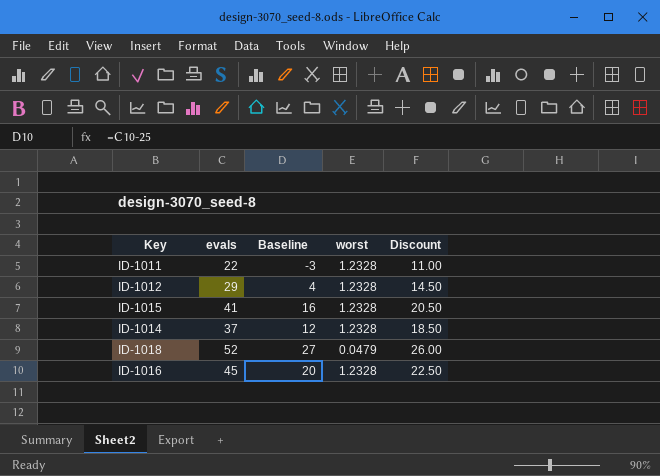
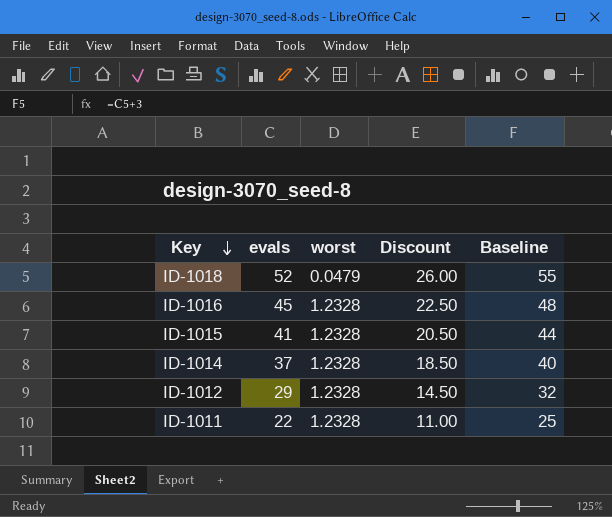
row order: none -> Key descending
column Baseline | formula: [evals] - 25 -> [evals] + 3
column Baseline | position: 3 -> 5

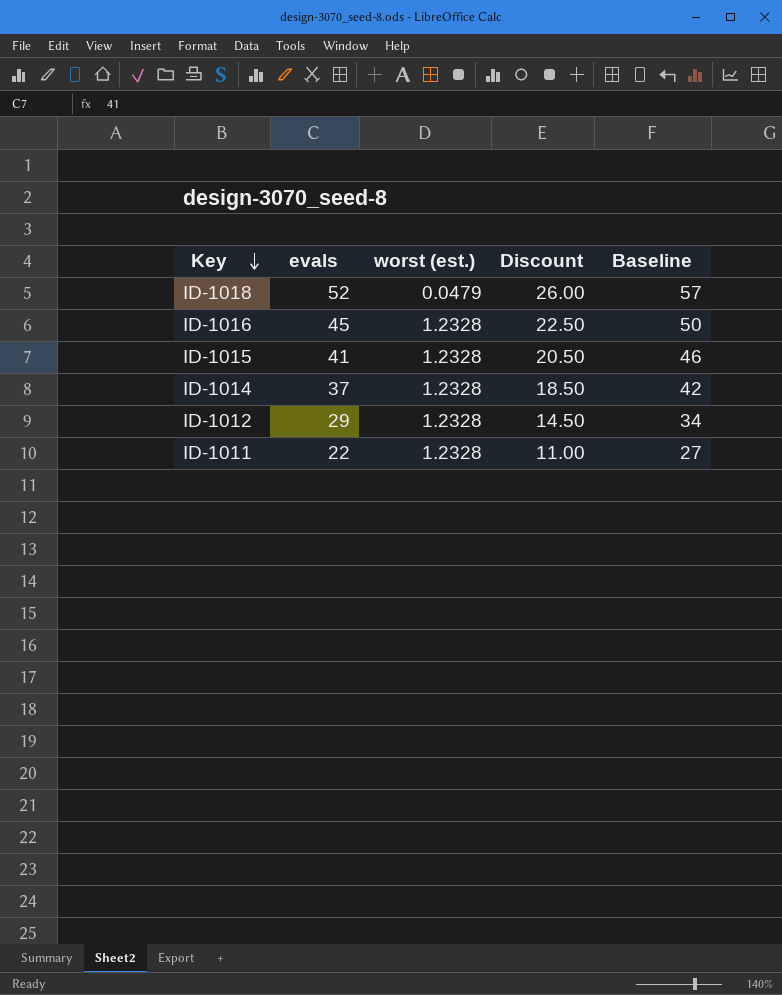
column name: worst -> worst (est.)
column Baseline | formula: [evals] + 3 -> [evals] + 5

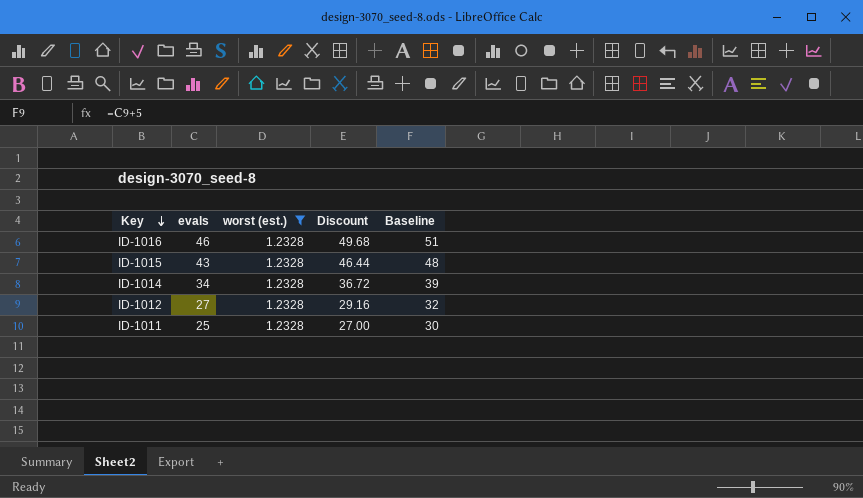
filter: none -> worst (est.) = 1.2328
column Discount | formula: [evals] * 0.5 -> [evals] * 1.08
ID-1016 | evals: 45 -> 46
ID-1016 | Baseline: 50 -> 51
ID-1015 | evals: 41 -> 43
ID-1015 | Baseline: 46 -> 48
ID-1014 | evals: 37 -> 34
ID-1014 | Baseline: 42 -> 39
ID-1012 | evals: 29 -> 27
ID-1012 | Baseline: 34 -> 32
ID-1011 | evals: 22 -> 25
ID-1011 | Baseline: 27 -> 30

